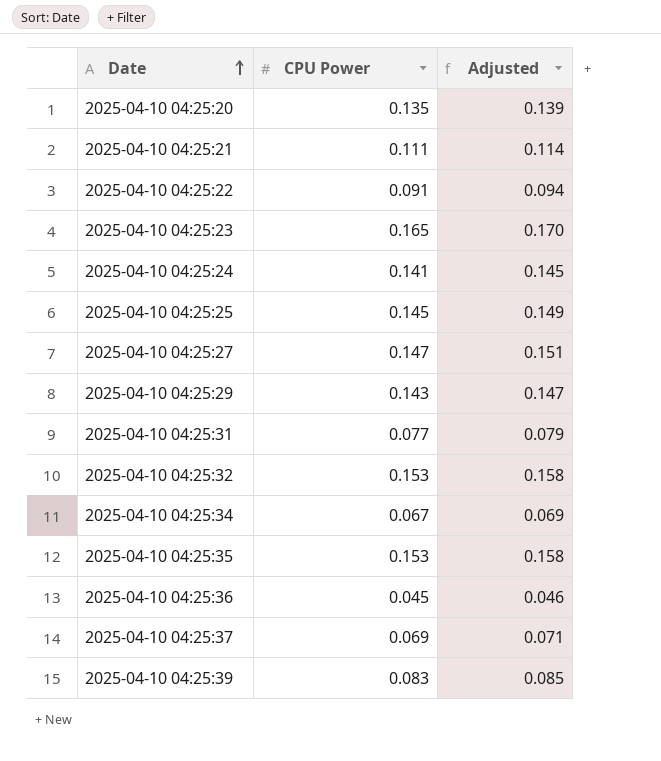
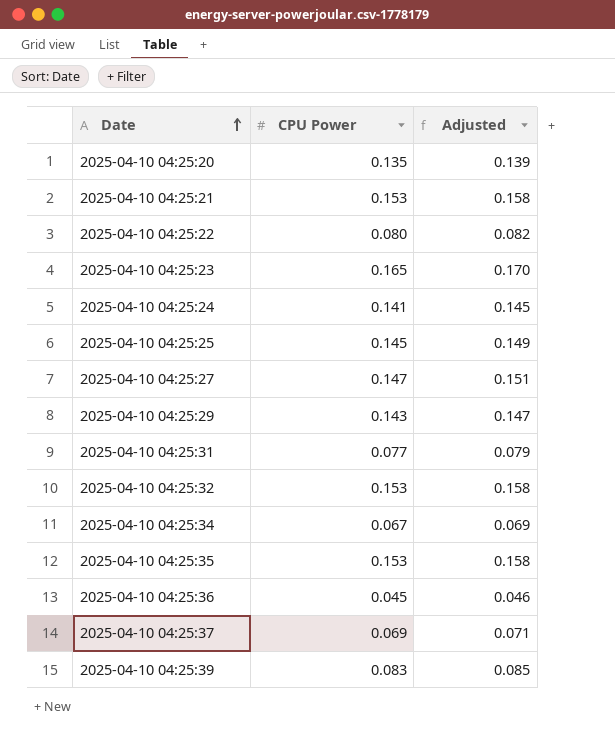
2025-04-10 04:25:21 | CPU Power: 0.111 -> 0.153
2025-04-10 04:25:21 | Adjusted: 0.114 -> 0.158
2025-04-10 04:25:22 | CPU Power: 0.091 -> 0.080
2025-04-10 04:25:22 | Adjusted: 0.094 -> 0.082

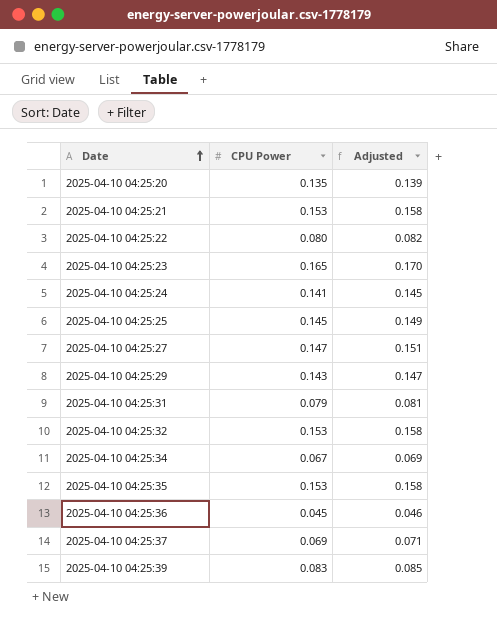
2025-04-10 04:25:31 | CPU Power: 0.077 -> 0.079
2025-04-10 04:25:31 | Adjusted: 0.079 -> 0.081

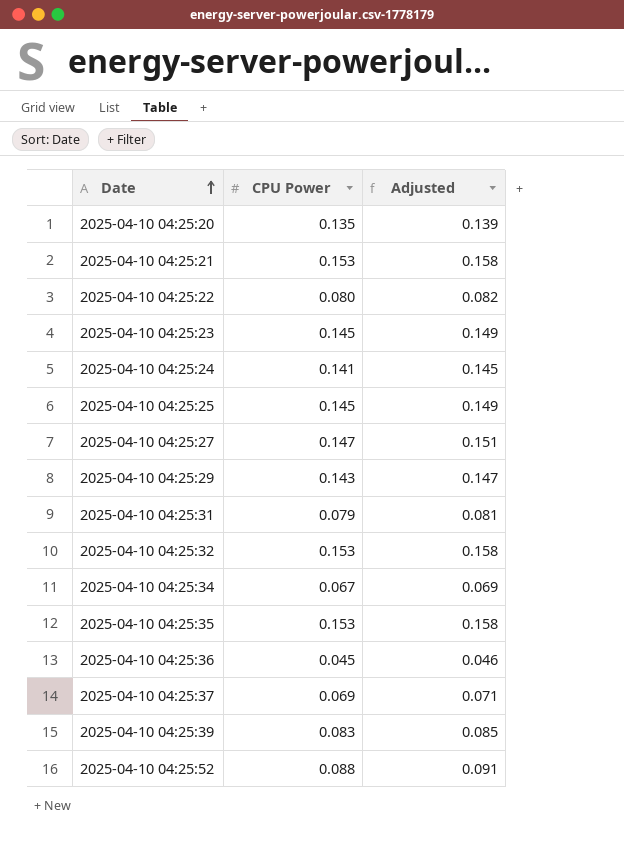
2025-04-10 04:25:23 | CPU Power: 0.165 -> 0.145
2025-04-10 04:25:23 | Adjusted: 0.170 -> 0.149
row 2025-04-10 04:25:52: none -> 0.088 | 0.091

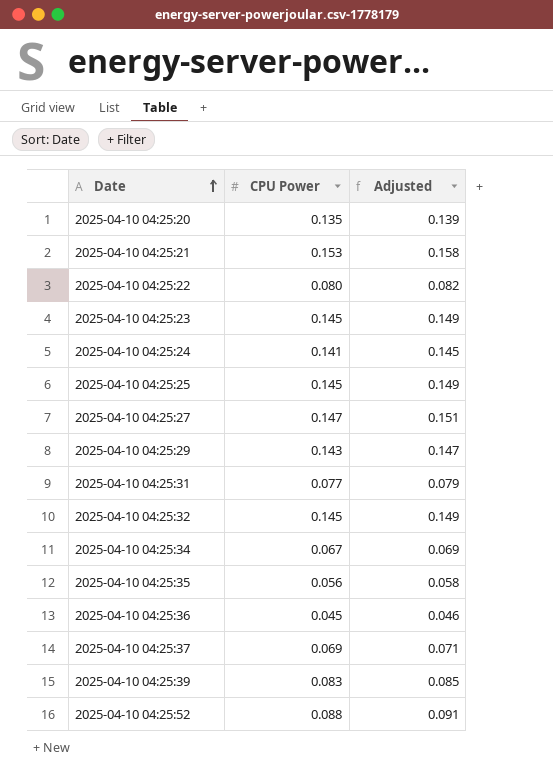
2025-04-10 04:25:31 | CPU Power: 0.079 -> 0.077
2025-04-10 04:25:31 | Adjusted: 0.081 -> 0.079
2025-04-10 04:25:32 | CPU Power: 0.153 -> 0.145
2025-04-10 04:25:32 | Adjusted: 0.158 -> 0.149
2025-04-10 04:25:35 | CPU Power: 0.153 -> 0.056
2025-04-10 04:25:35 | Adjusted: 0.158 -> 0.058

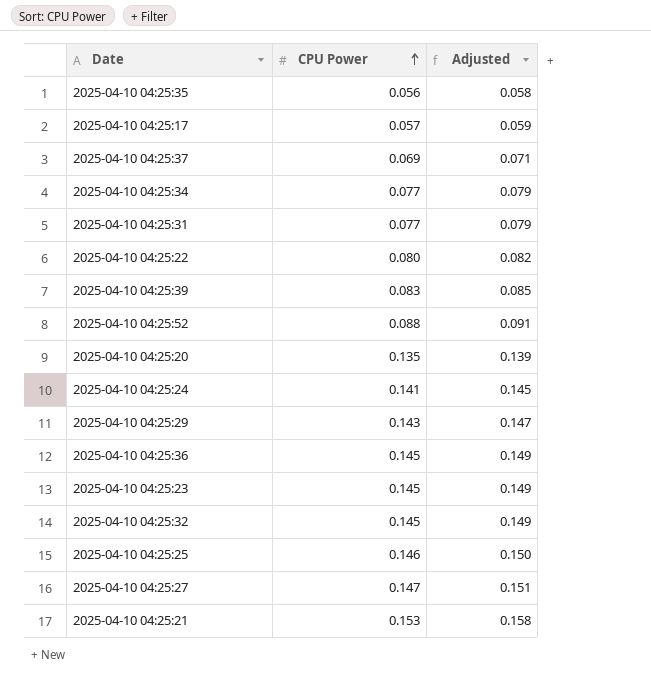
row order: Date ascending -> CPU Power ascending
row 2025-04-10 04:25:17: none -> 0.057 | 0.059
2025-04-10 04:25:34 | CPU Power: 0.067 -> 0.077
2025-04-10 04:25:34 | Adjusted: 0.069 -> 0.079
2025-04-10 04:25:36 | CPU Power: 0.045 -> 0.145
2025-04-10 04:25:36 | Adjusted: 0.046 -> 0.149
2025-04-10 04:25:25 | CPU Power: 0.145 -> 0.146
2025-04-10 04:25:25 | Adjusted: 0.149 -> 0.150

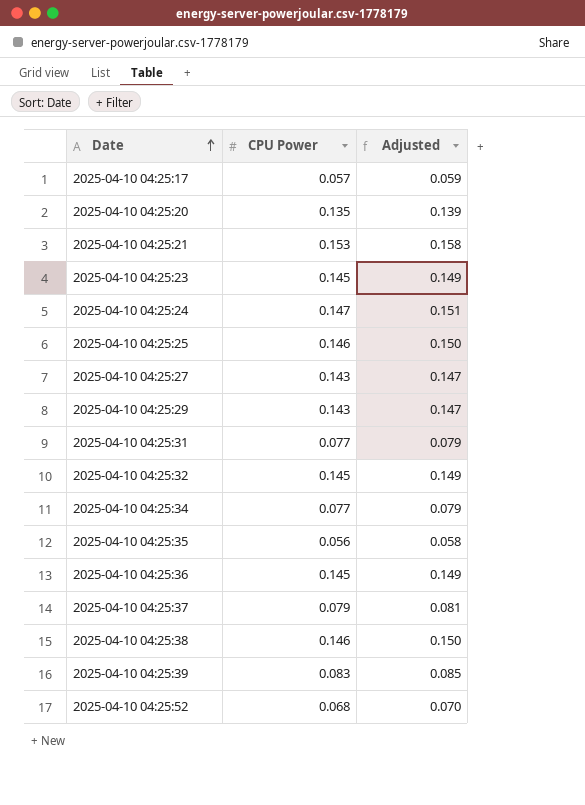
row order: CPU Power ascending -> Date ascending
row 2025-04-10 04:25:22: 0.080 | 0.082 -> none
2025-04-10 04:25:24 | CPU Power: 0.141 -> 0.147
2025-04-10 04:25:24 | Adjusted: 0.145 -> 0.151
2025-04-10 04:25:27 | CPU Power: 0.147 -> 0.143
2025-04-10 04:25:27 | Adjusted: 0.151 -> 0.147
2025-04-10 04:25:37 | CPU Power: 0.069 -> 0.079
2025-04-10 04:25:37 | Adjusted: 0.071 -> 0.081
row 2025-04-10 04:25:38: none -> 0.146 | 0.150
2025-04-10 04:25:52 | CPU Power: 0.088 -> 0.068
2025-04-10 04:25:52 | Adjusted: 0.091 -> 0.070

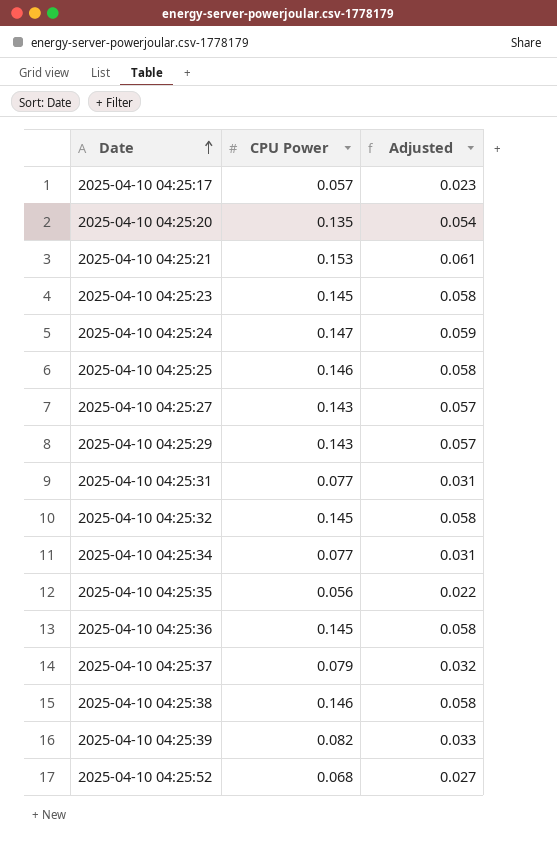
column Adjusted | formula: [CPU Power] * 1.03 -> [CPU Power] * 0.4
2025-04-10 04:25:39 | CPU Power: 0.083 -> 0.082

